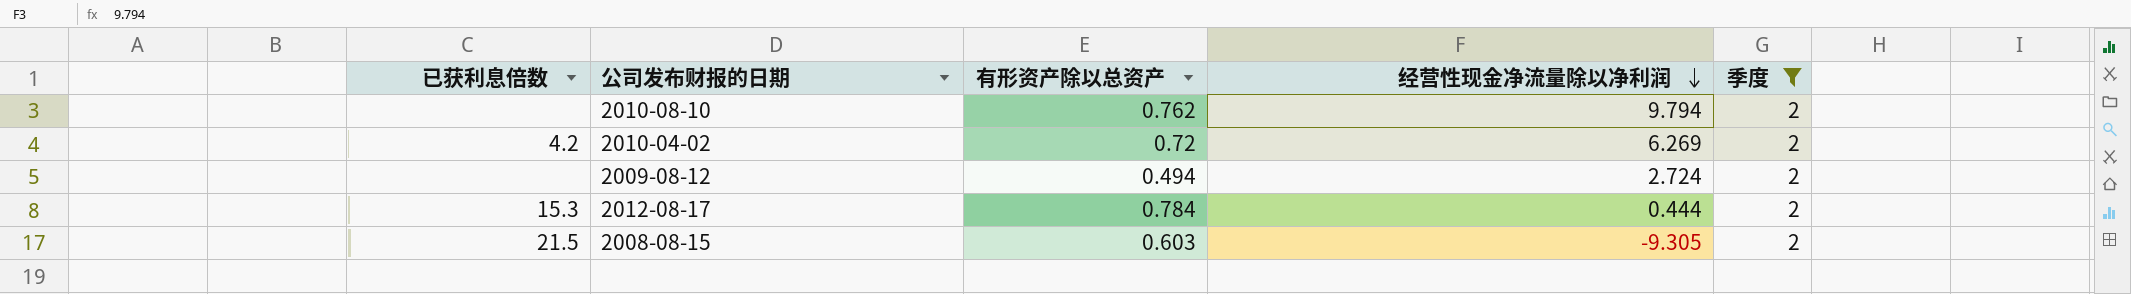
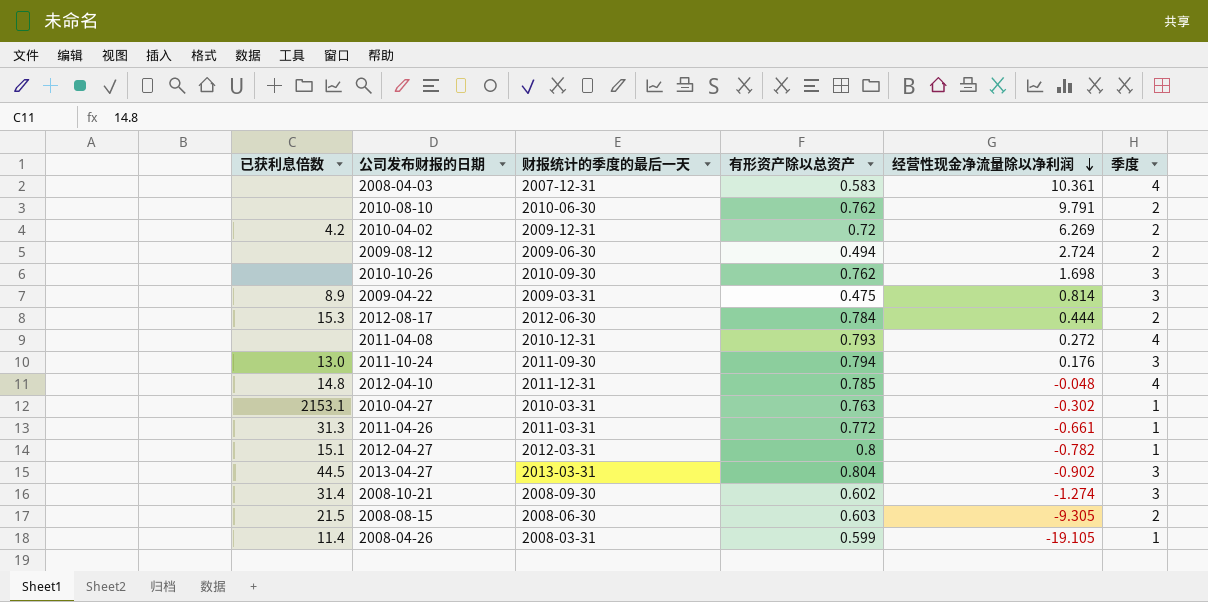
filter: 季度 = 2 -> none
column 财报统计的季度的最后一天 | position: none -> 3
2010-08-10 | 经营性现金净流量除以净利润: 9.794 -> 9.791

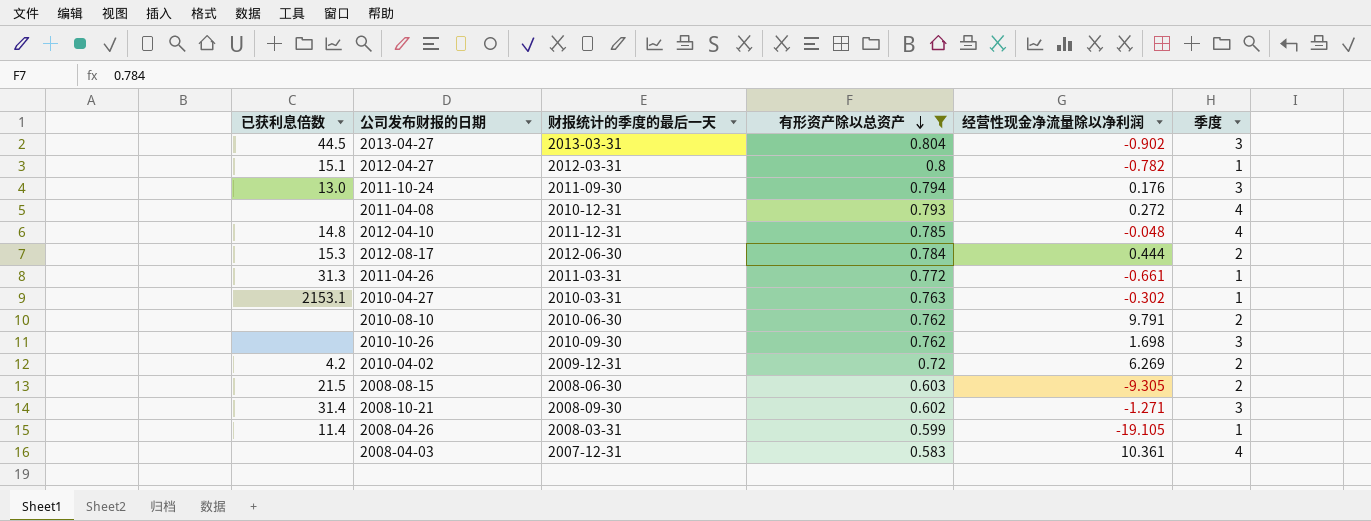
filter: none -> 有形资产除以总资产 >= 0.583
row order: 经营性现金净流量除以净利润 descending -> 有形资产除以总资产 descending
2008-10-21 | 经营性现金净流量除以净利润: -1.274 -> -1.271

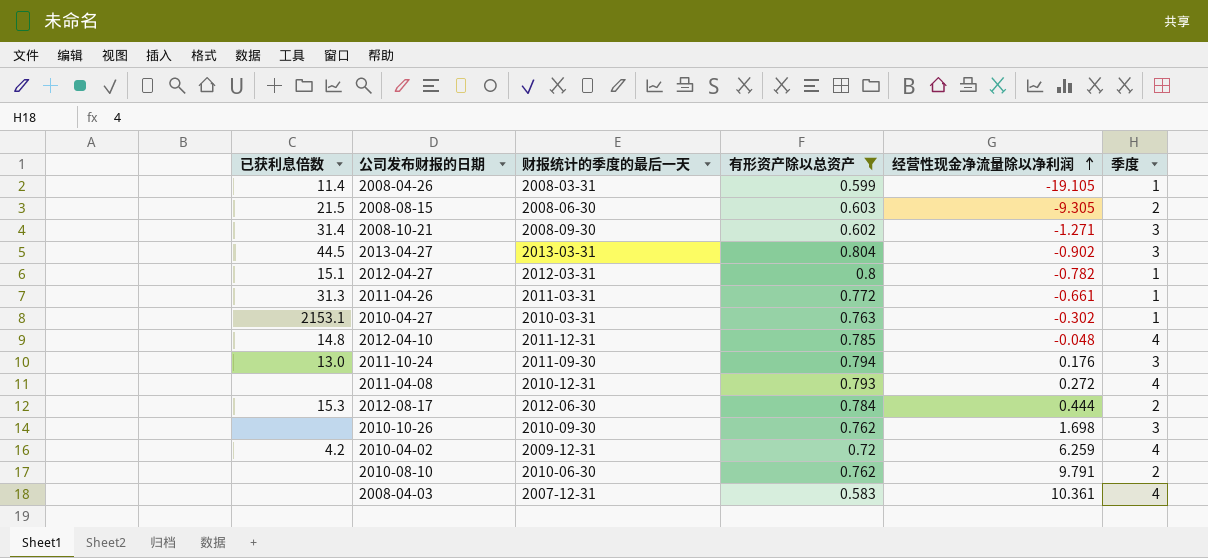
row order: 有形资产除以总资产 descending -> 经营性现金净流量除以净利润 ascending
2010-04-02 | 经营性现金净流量除以净利润: 6.269 -> 6.259
2010-04-02 | 季度: 2 -> 4

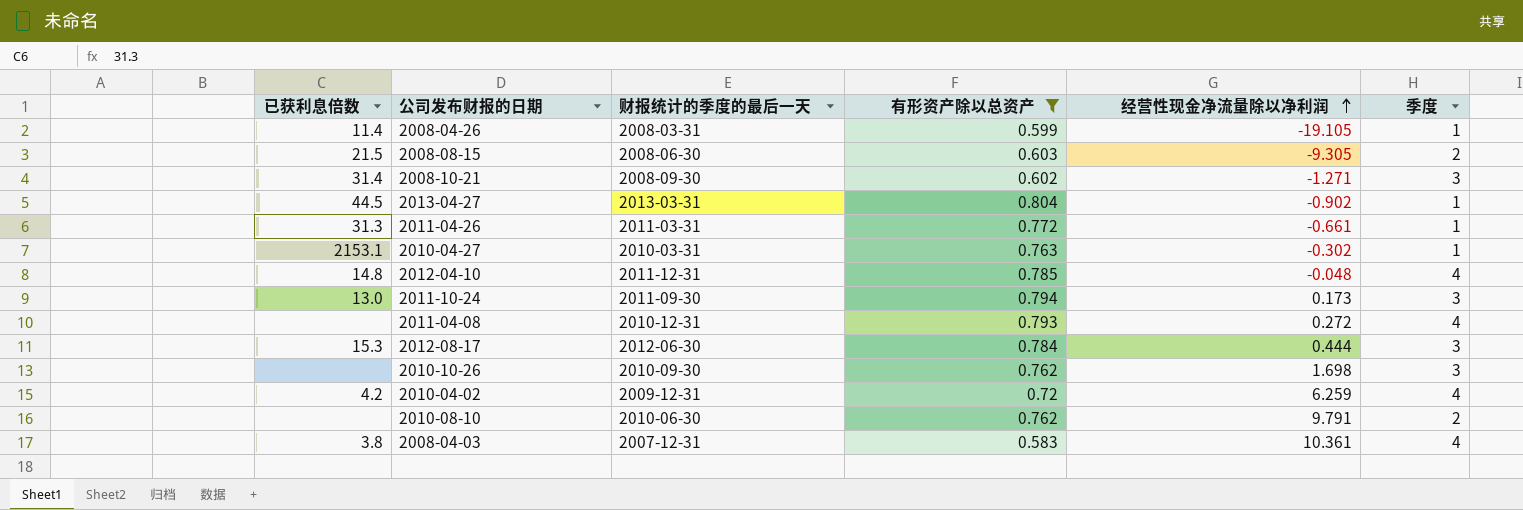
row 2012-04-27: 15.1 | 2012-03-31 | 0.8 | -0.782 | 1 -> none
2013-04-27 | 季度: 3 -> 1
2011-10-24 | 经营性现金净流量除以净利润: 0.176 -> 0.173
2012-08-17 | 季度: 2 -> 3
2008-04-03 | 已获利息倍数: none -> 3.8

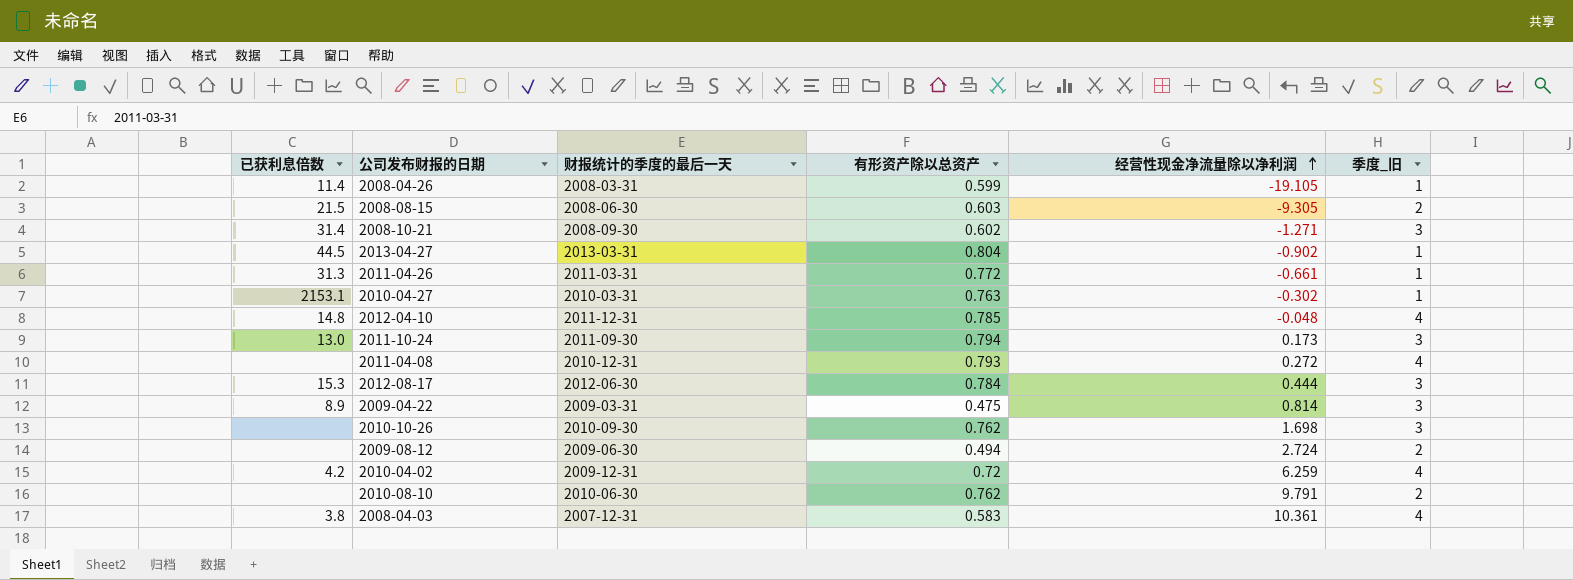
filter: 有形资产除以总资产 >= 0.583 -> none
column name: 季度 -> 季度_旧

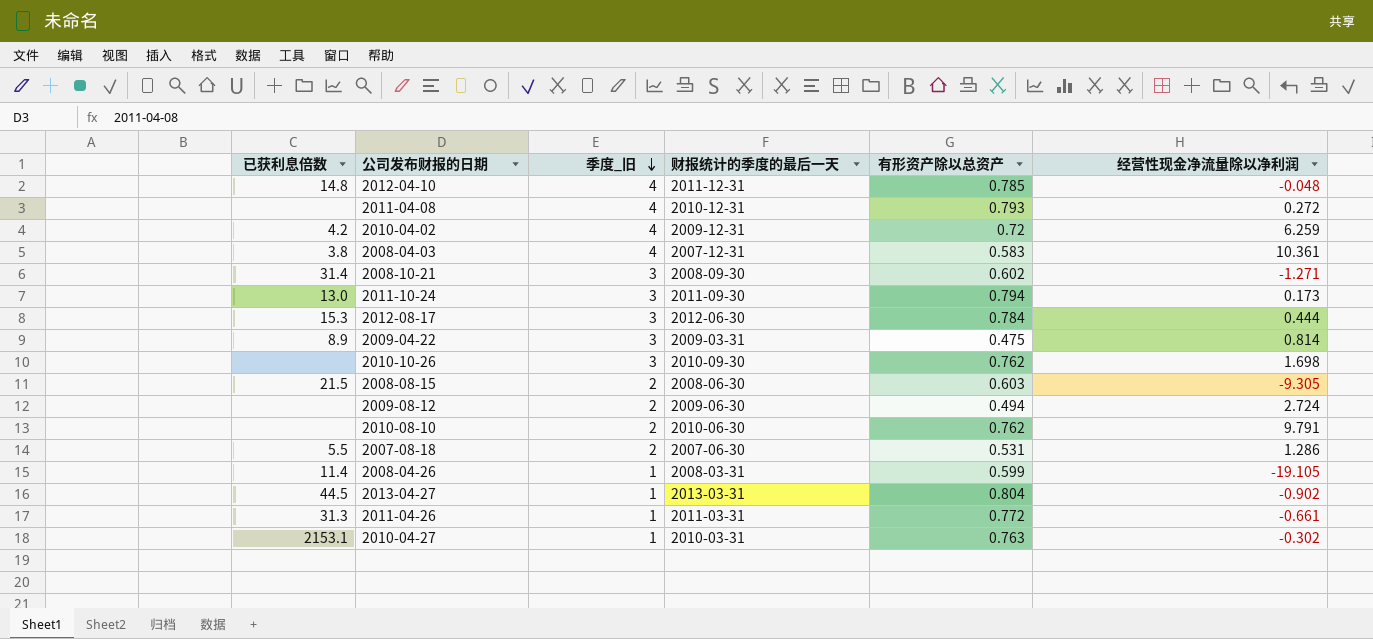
row order: 经营性现金净流量除以净利润 ascending -> 季度_旧 descending
column 季度_旧 | position: 6 -> 3
row 2007-08-18: none -> 5.5 | 2 | 2007-06-30 | 0.531 | 1.286

